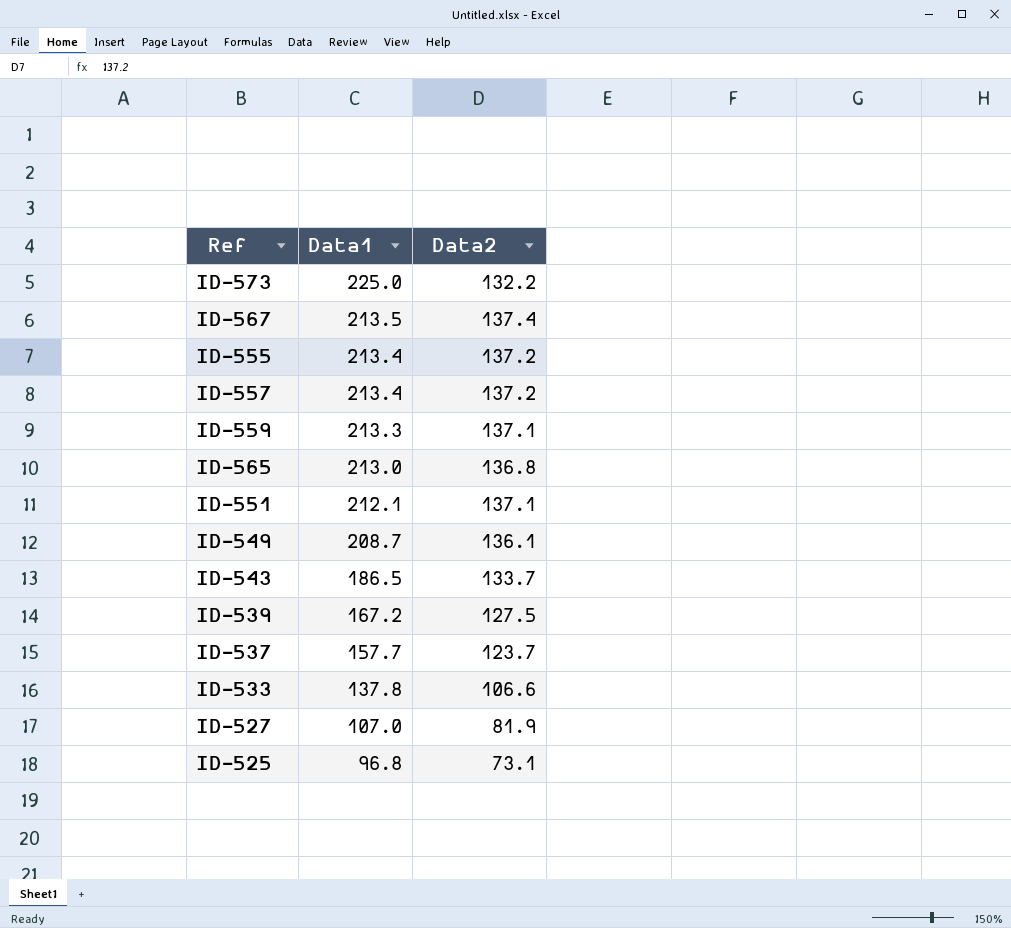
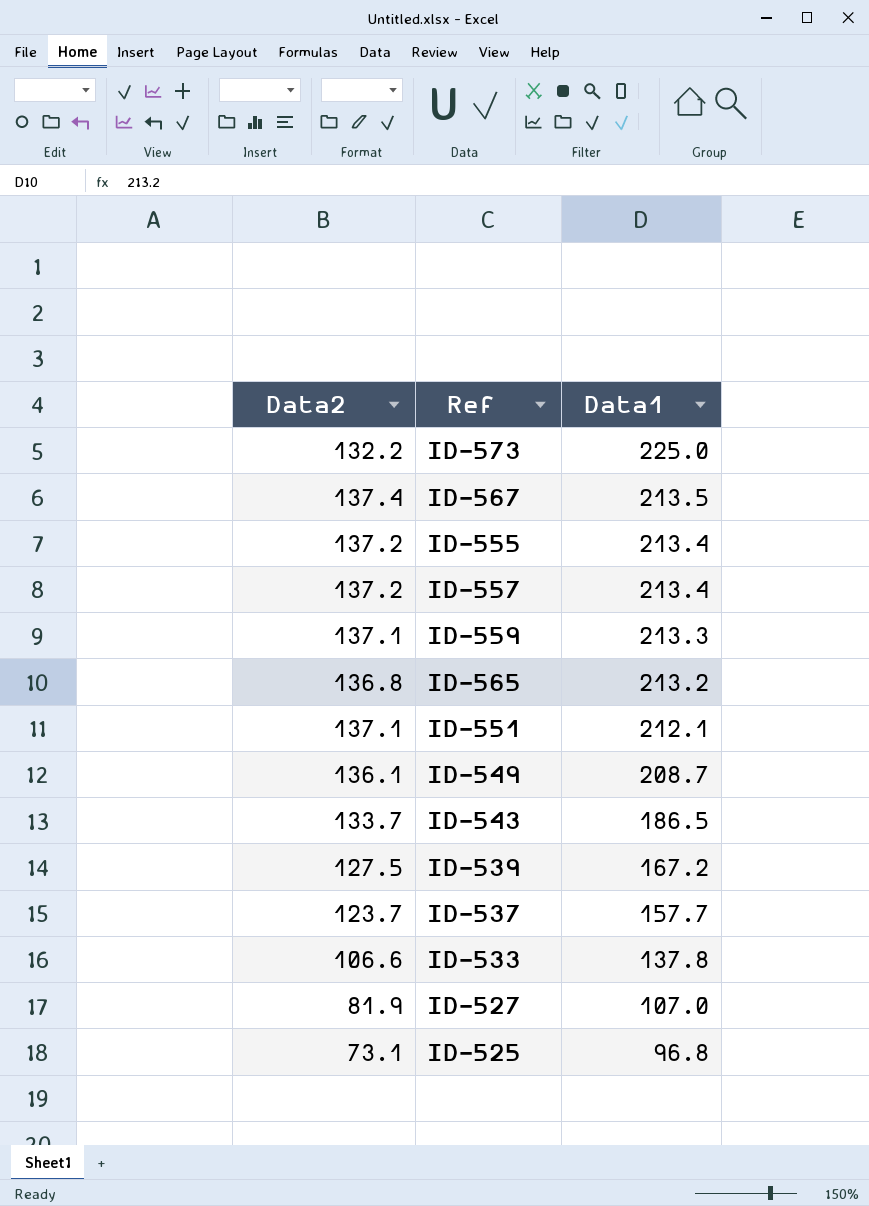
column Data2 | position: 3 -> 1
ID-565 | Data1: 213.0 -> 213.2

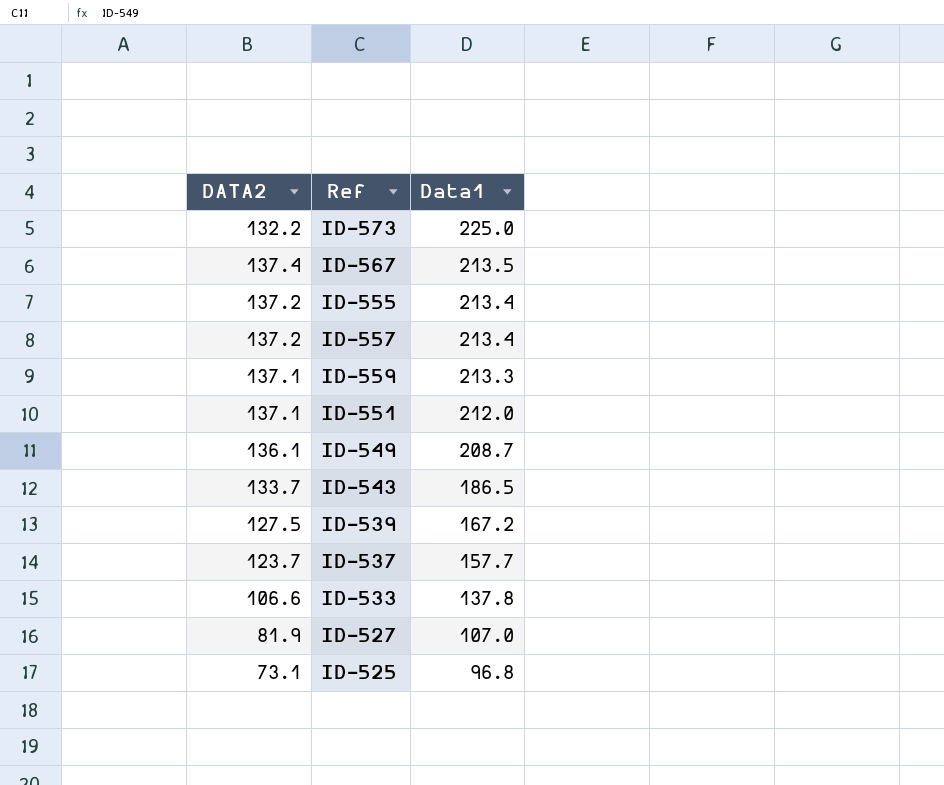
column name: Data2 -> DATA2
row ID-565: 136.8 | 213.2 -> none
ID-551 | Data1: 212.1 -> 212.0

